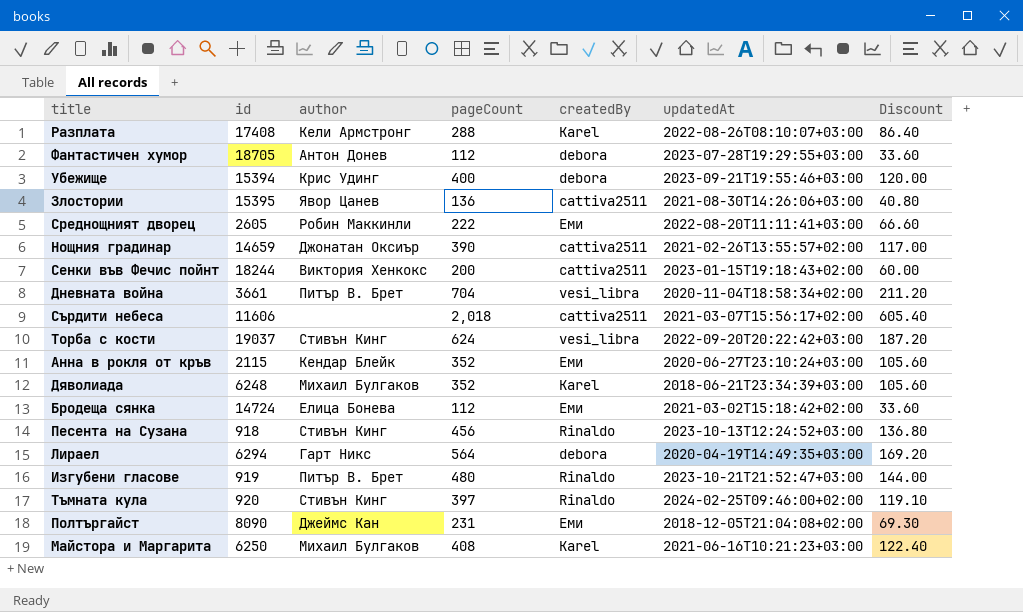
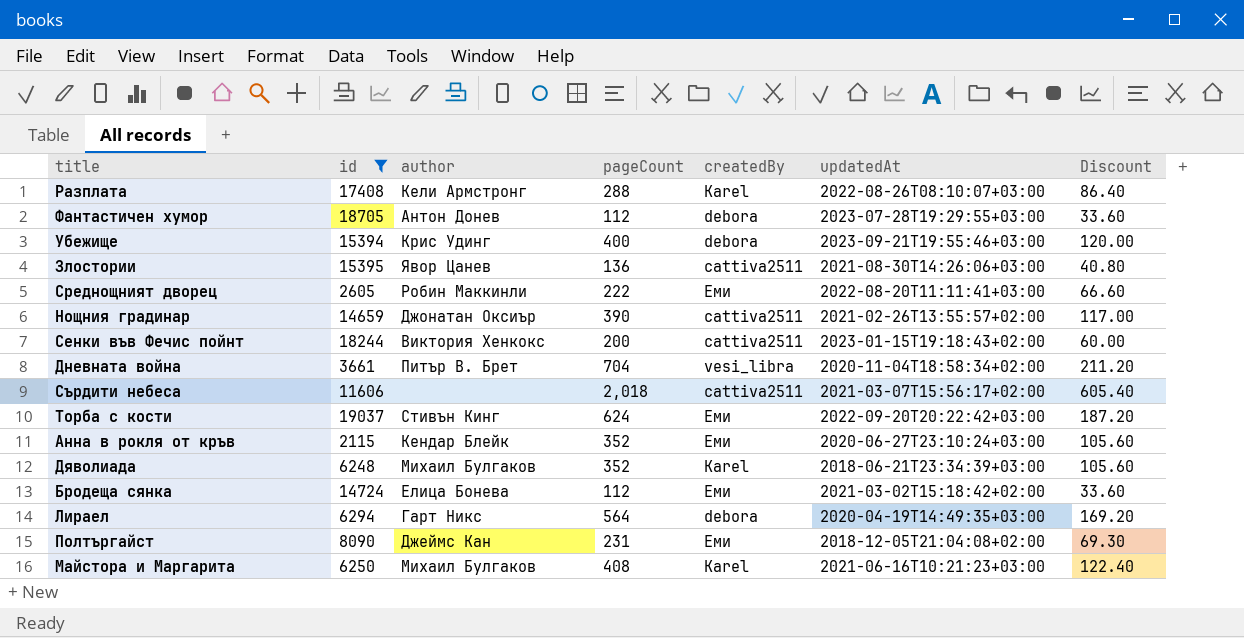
filter: none -> id >= 2115
Торба с кости | createdBy: vesi_libra -> Еми

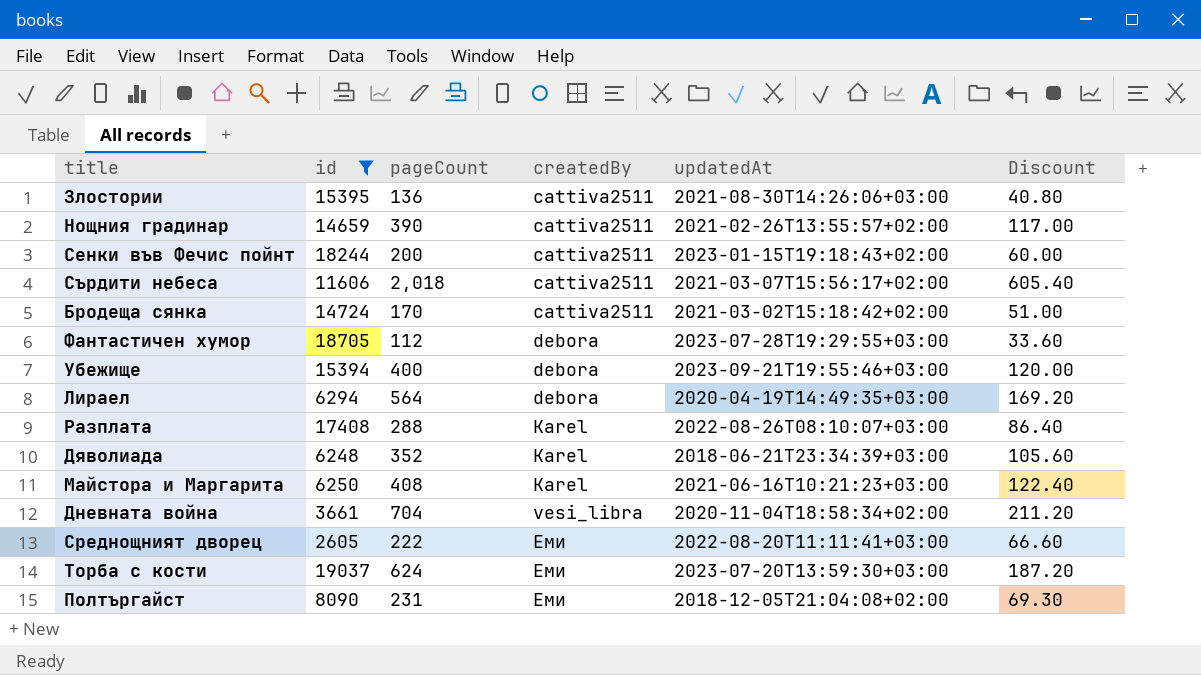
row order: none -> createdBy ascending
column author | position: 3 -> none
row Анна в рокля от кръв: 2115 | Кендар Блейк | 352 | Еми | 2020-06-27T23:10:24+03:00 | 105.60 -> none
Бродеща сянка | pageCount: 112 -> 170
Бродеща сянка | createdBy: Еми -> cattiva2511
Бродеща сянка | Discount: 33.60 -> 51.00
Торба с кости | updatedAt: 2022-09-20T20:22:42+03:00 -> 2023-07-20T13:59:30+03:00

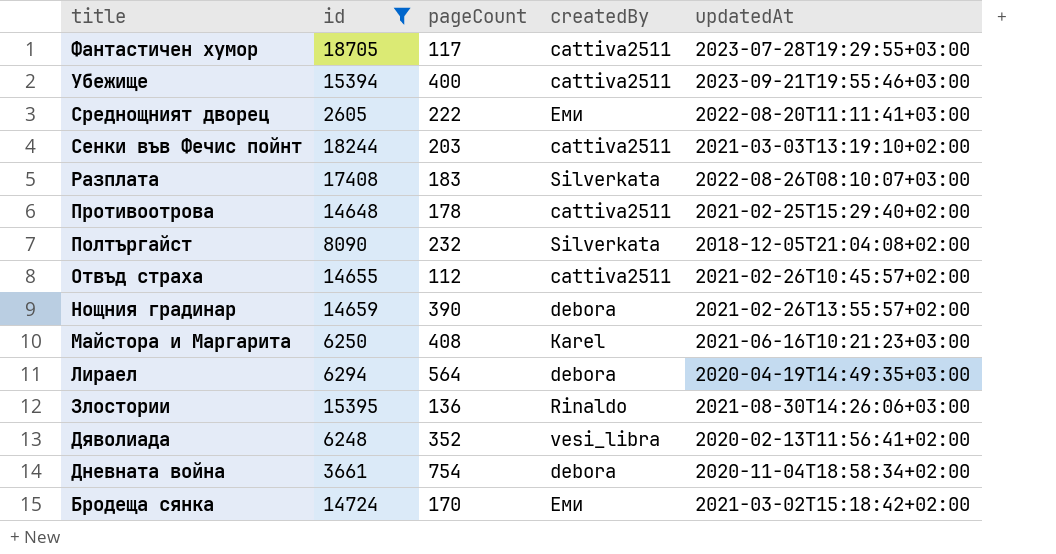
row order: createdBy ascending -> title descending
column Discount | formula: [pageCount] * 0.3 -> none
row Сърдити небеса: 11606 | 2,018 | cattiva2511 | 2021-03-07T15:56:17+02:00 | 605.40 -> none
row Торба с кости: 19037 | 624 | Еми | 2023-07-20T13:59:30+03:00 | 187.20 -> none
Фантастичен хумор | pageCount: 112 -> 117
Фантастичен хумор | createdBy: debora -> cattiva2511
Убежище | createdBy: debora -> cattiva2511
Сенки във Фечис пойнт | pageCount: 200 -> 203
Сенки във Фечис пойнт | updatedAt: 2023-01-15T19:18:43+02:00 -> 2021-03-03T13:19:10+02:00
Разплата | pageCount: 288 -> 183
Разплата | createdBy: Karel -> Silverkata
row Противоотрова: none -> 14648 | 178 | cattiva2511 | 2021-02-25T15:29:40+02:00
Полтъргайст | pageCount: 231 -> 232
Полтъргайст | createdBy: Еми -> Silverkata
row Отвъд страха: none -> 14655 | 112 | cattiva2511 | 2021-02-26T10:45:57+02:00
Нощния градинар | createdBy: cattiva2511 -> debora
Злостории | createdBy: cattiva2511 -> Rinaldo
Дяволиада | createdBy: Karel -> vesi_libra
Дяволиада | updatedAt: 2018-06-21T23:34:39+03:00 -> 2020-02-13T11:56:41+02:00
Дневната война | pageCount: 704 -> 754
Дневната война | createdBy: vesi_libra -> debora
Бродеща сянка | createdBy: cattiva2511 -> Еми

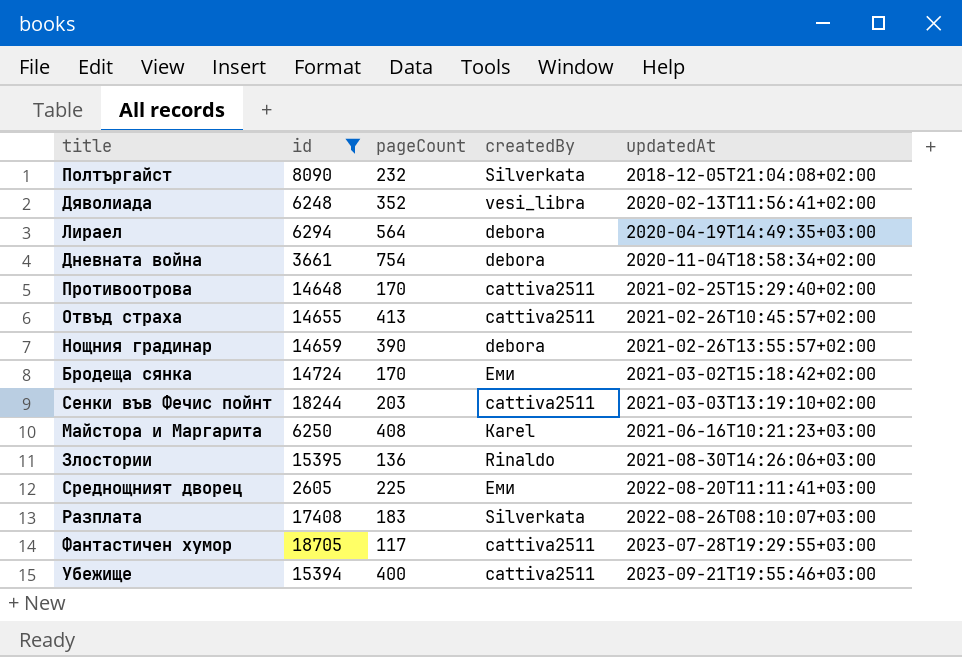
row order: title descending -> updatedAt ascending
Противоотрова | pageCount: 178 -> 170
Отвъд страха | pageCount: 112 -> 413
Среднощният дворец | pageCount: 222 -> 225

